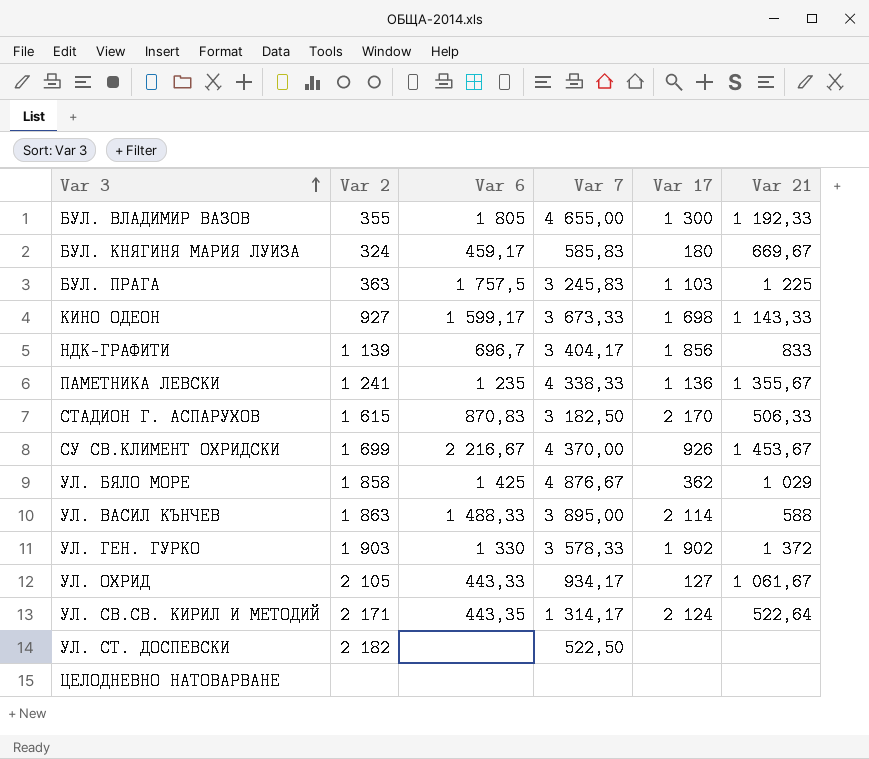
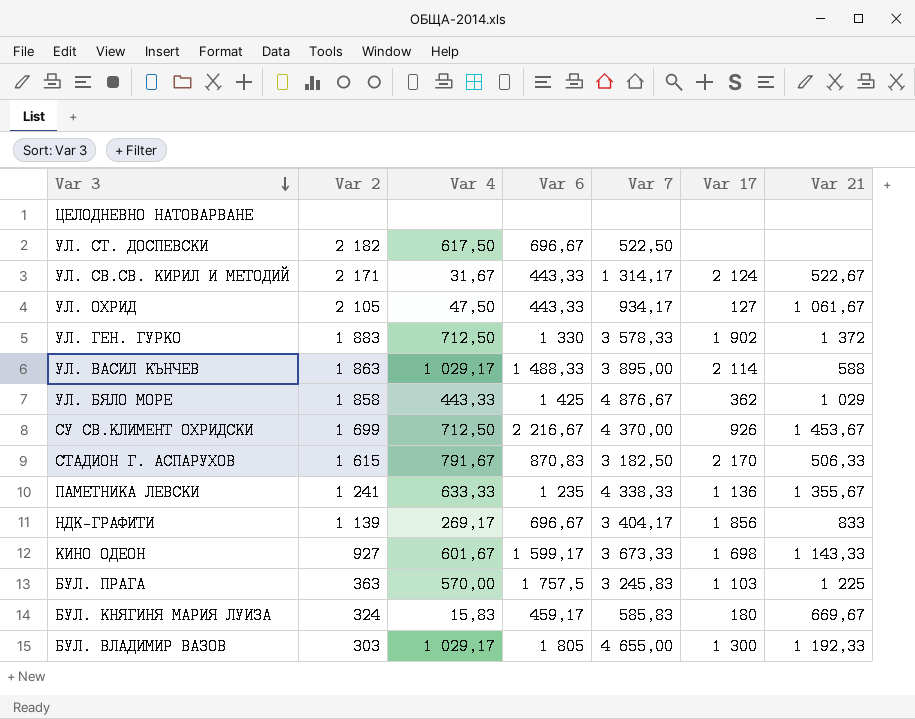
row order: Var 3 ascending -> Var 3 descending
column Var 4 | position: none -> 3
УЛ. СТ. ДОСПЕВСКИ | Var 6: none -> 696,67
УЛ. СВ.СВ. КИРИЛ И МЕТОДИЙ | Var 6: 443,35 -> 443,33
УЛ. СВ.СВ. КИРИЛ И МЕТОДИЙ | Var 21: 522,64 -> 522,67
УЛ. ГЕН. ГУРКО | Var 2: 1 903 -> 1 883
НДК-ГРАФИТИ | Var 6: 696,7 -> 696,67
БУЛ. ВЛАДИМИР ВАЗОВ | Var 2: 355 -> 303

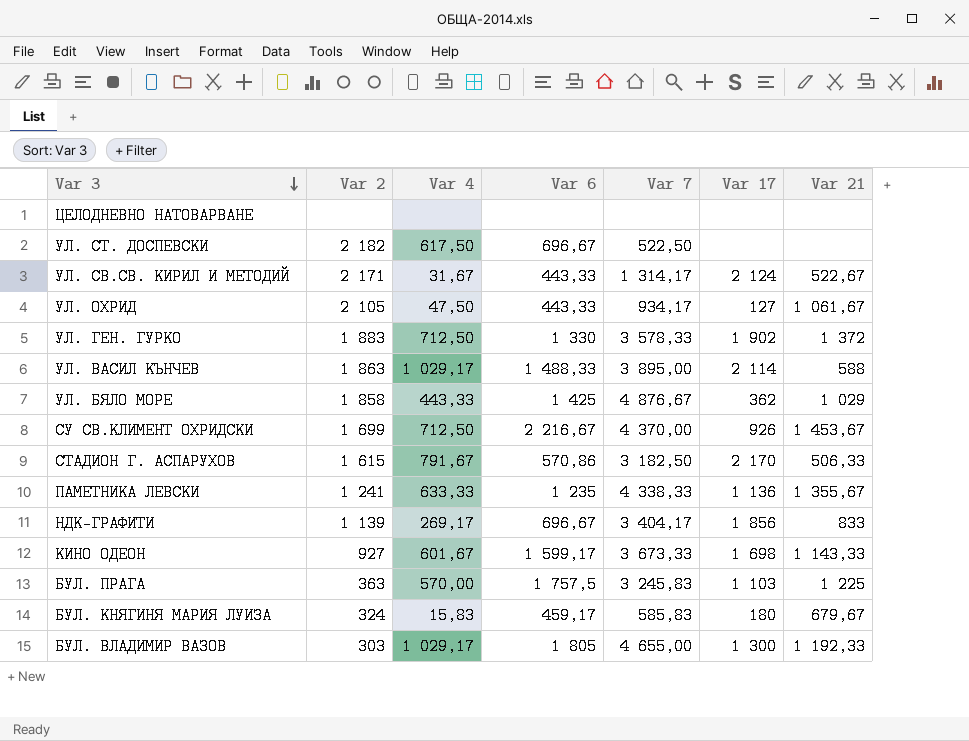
СТАДИОН Г. АСПАРУХОВ | Var 6: 870,83 -> 570,86
БУЛ. КНЯГИНЯ МАРИЯ ЛУИЗА | Var 21: 669,67 -> 679,67

